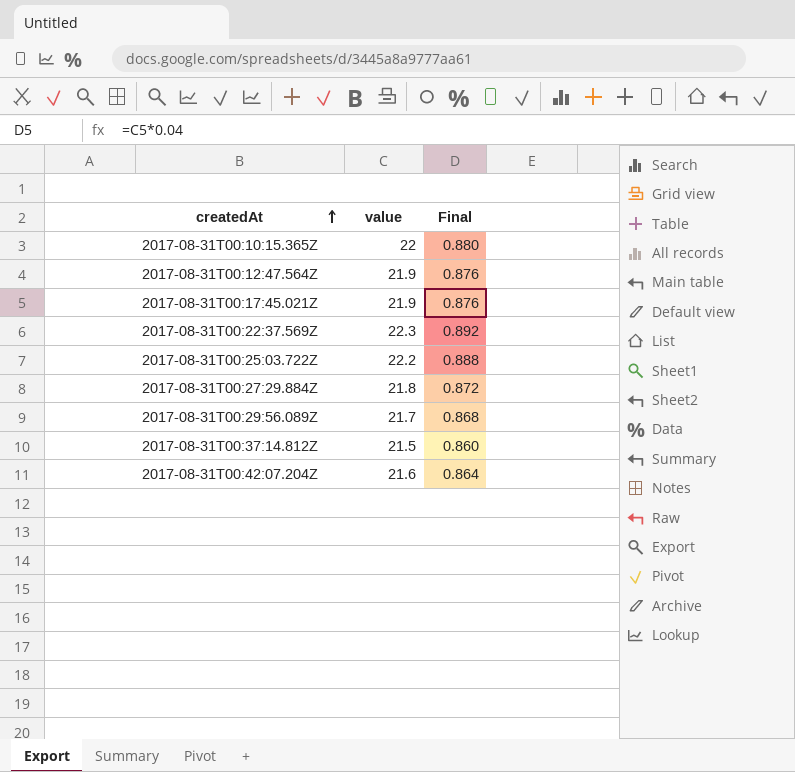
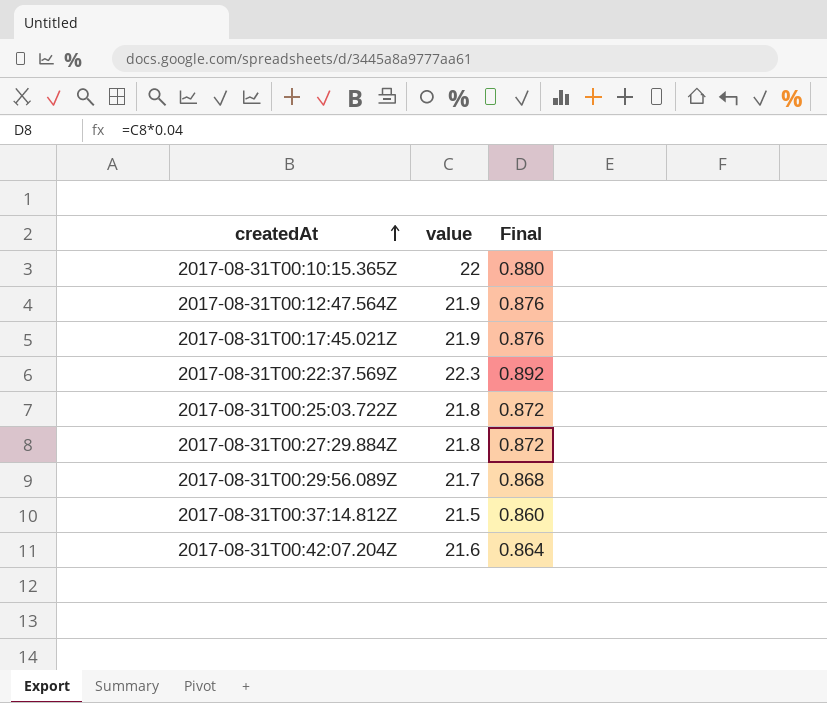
2017-08-31T00:25:03.722Z | value: 22.2 -> 21.8
2017-08-31T00:25:03.722Z | Final: 0.888 -> 0.872

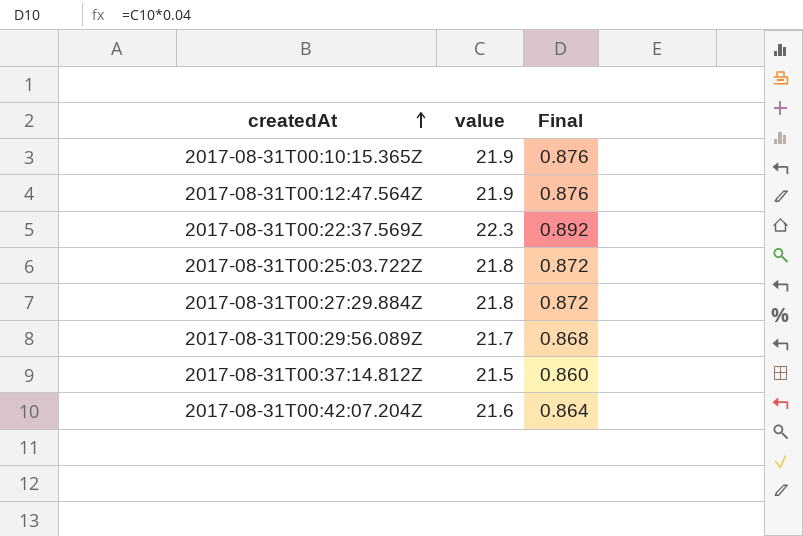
row 2017-08-31T00:17:45.021Z: 21.9 | 0.876 -> none
2017-08-31T00:10:15.365Z | value: 22 -> 21.9
2017-08-31T00:10:15.365Z | Final: 0.880 -> 0.876

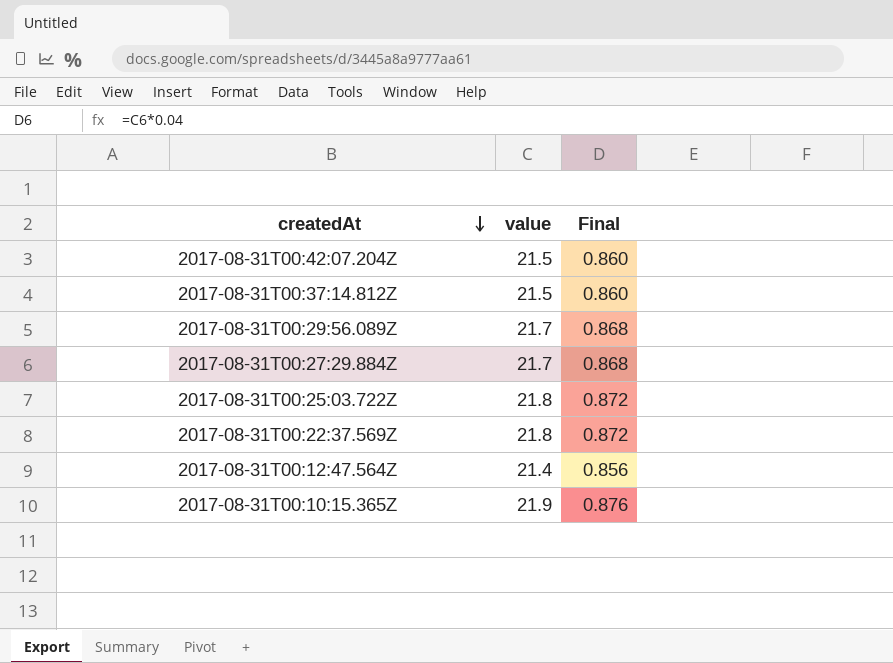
row order: createdAt ascending -> createdAt descending
2017-08-31T00:42:07.204Z | value: 21.6 -> 21.5
2017-08-31T00:42:07.204Z | Final: 0.864 -> 0.860
2017-08-31T00:27:29.884Z | value: 21.8 -> 21.7
2017-08-31T00:27:29.884Z | Final: 0.872 -> 0.868
2017-08-31T00:22:37.569Z | value: 22.3 -> 21.8
2017-08-31T00:22:37.569Z | Final: 0.892 -> 0.872
2017-08-31T00:12:47.564Z | value: 21.9 -> 21.4
2017-08-31T00:12:47.564Z | Final: 0.876 -> 0.856

